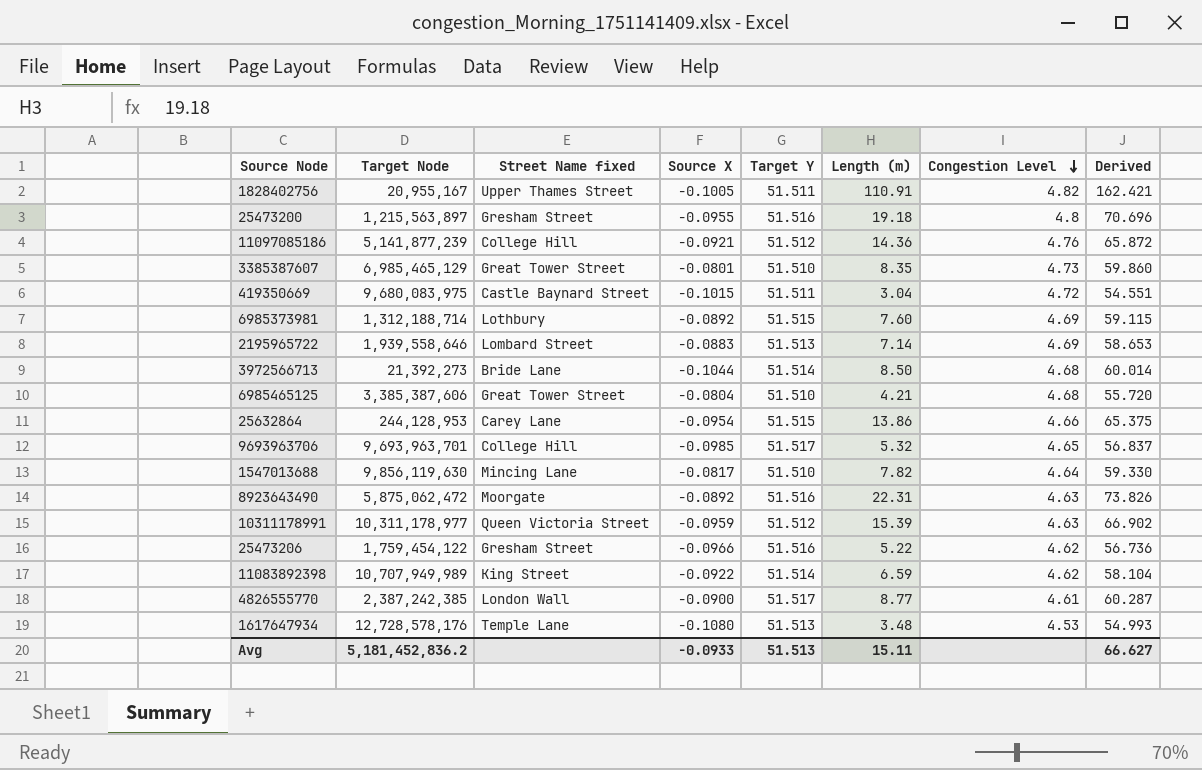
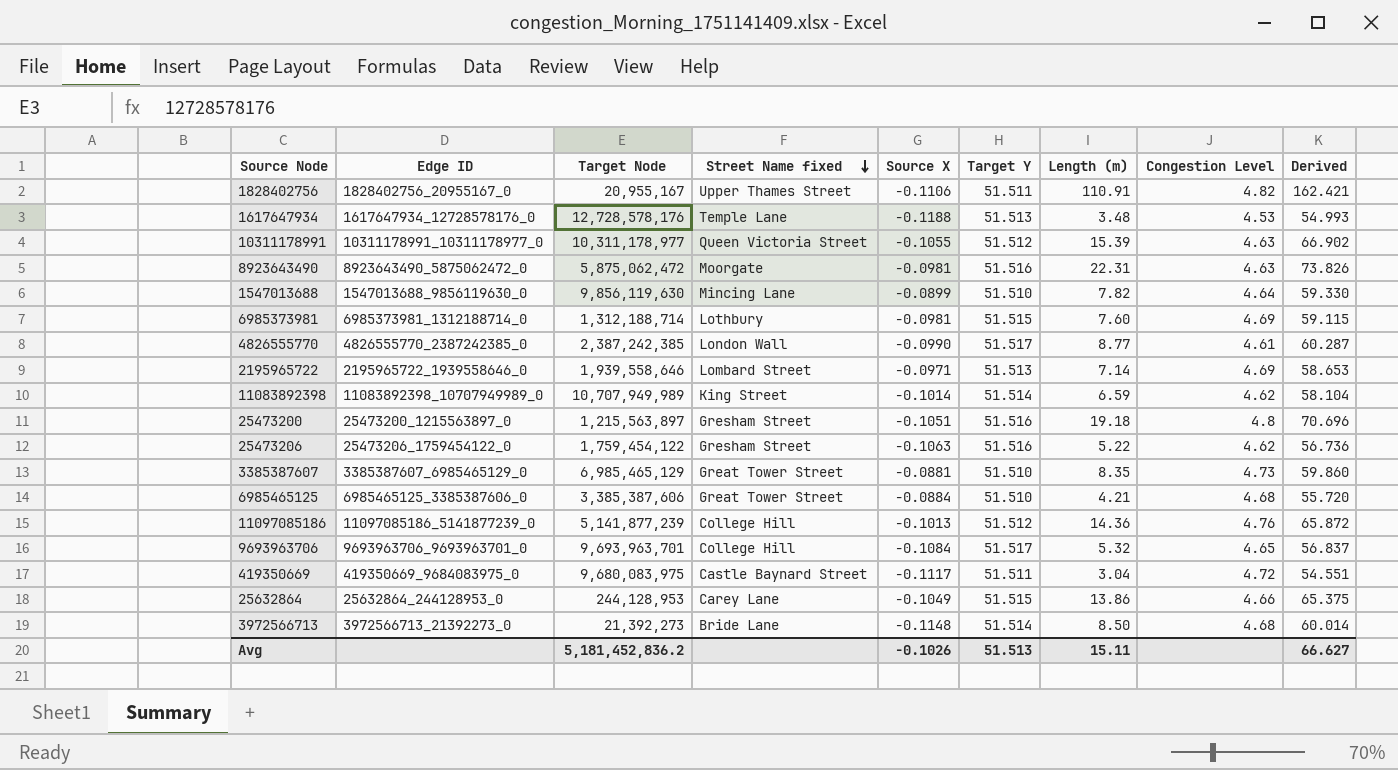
row order: Congestion Level descending -> Street Name fixed descending
column Edge ID | position: none -> 2
1828402756 | Source X: -0.1005 -> -0.1106
1617647934 | Source X: -0.1080 -> -0.1188
10311178991 | Source X: -0.0959 -> -0.1055
8923643490 | Source X: -0.0892 -> -0.0981
1547013688 | Source X: -0.0817 -> -0.0899
6985373981 | Source X: -0.0892 -> -0.0981
4826555770 | Source X: -0.0900 -> -0.0990
2195965722 | Source X: -0.0883 -> -0.0971
11083892398 | Source X: -0.0922 -> -0.1014
25473200 | Source X: -0.0955 -> -0.1051
25473206 | Source X: -0.0966 -> -0.1063
3385387607 | Source X: -0.0801 -> -0.0881
6985465125 | Source X: -0.0804 -> -0.0884
11097085186 | Source X: -0.0921 -> -0.1013
9693963706 | Source X: -0.0985 -> -0.1084
419350669 | Source X: -0.1015 -> -0.1117
25632864 | Source X: -0.0954 -> -0.1049
3972566713 | Source X: -0.1044 -> -0.1148
Avg | Source X: -0.0933 -> -0.1026

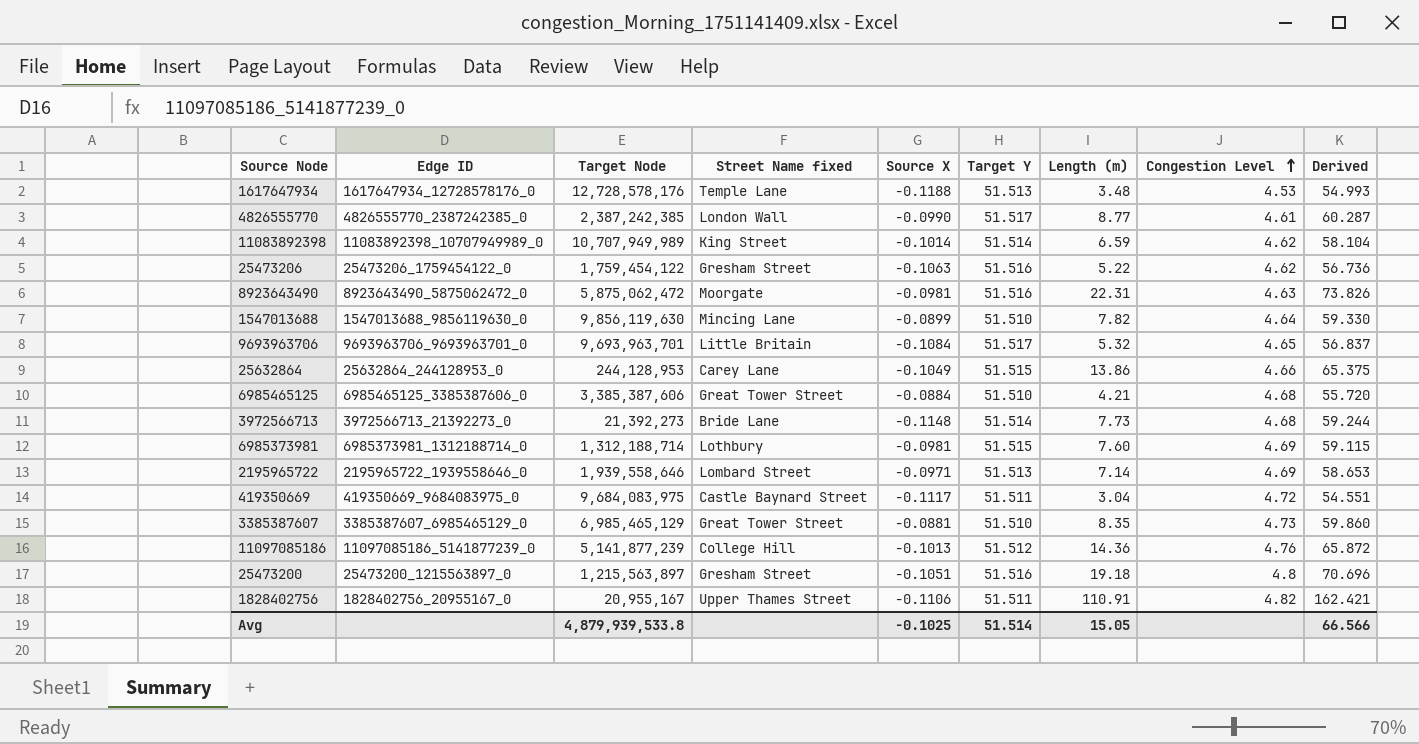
row order: Street Name fixed descending -> Congestion Level ascending
row 10311178991: 10311178991_10311178977_0 | 10,311,178,977 | Queen Victoria Street | -0.1055 | 51.512 | 15.39 | 4.63 | 66.902 -> none
9693963706 | Street Name fixed: College Hill -> Little Britain
3972566713 | Length (m): 8.50 -> 7.73
3972566713 | Derived: 60.014 -> 59.244
419350669 | Target Node: 9,680,083,975 -> 9,684,083,975
Avg | Target Node: 5,181,452,836.2 -> 4,879,939,533.8
Avg | Source X: -0.1026 -> -0.1025
Avg | Target Y: 51.513 -> 51.514
Avg | Length (m): 15.11 -> 15.05
Avg | Derived: 66.627 -> 66.566

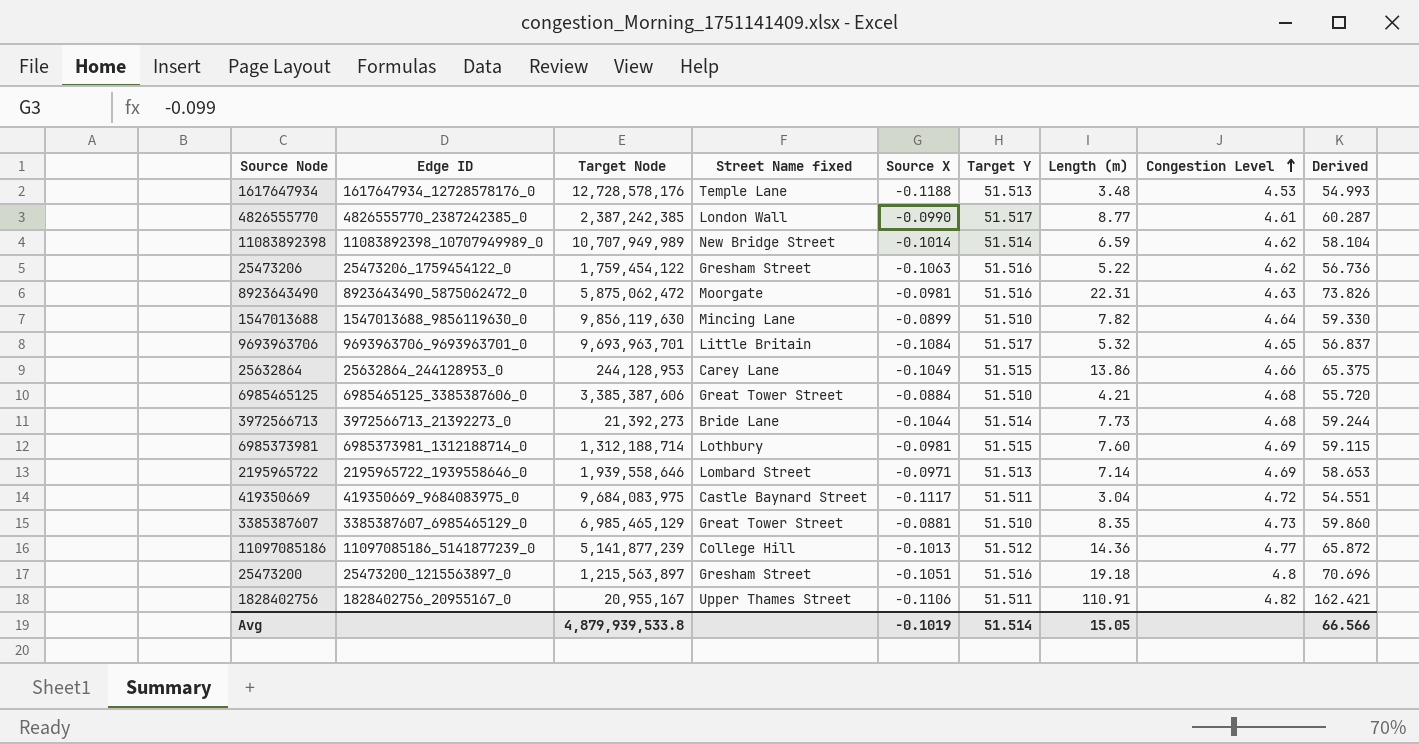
11083892398 | Street Name fixed: King Street -> New Bridge Street
3972566713 | Source X: -0.1148 -> -0.1044
11097085186 | Congestion Level: 4.76 -> 4.77
Avg | Source X: -0.1025 -> -0.1019

